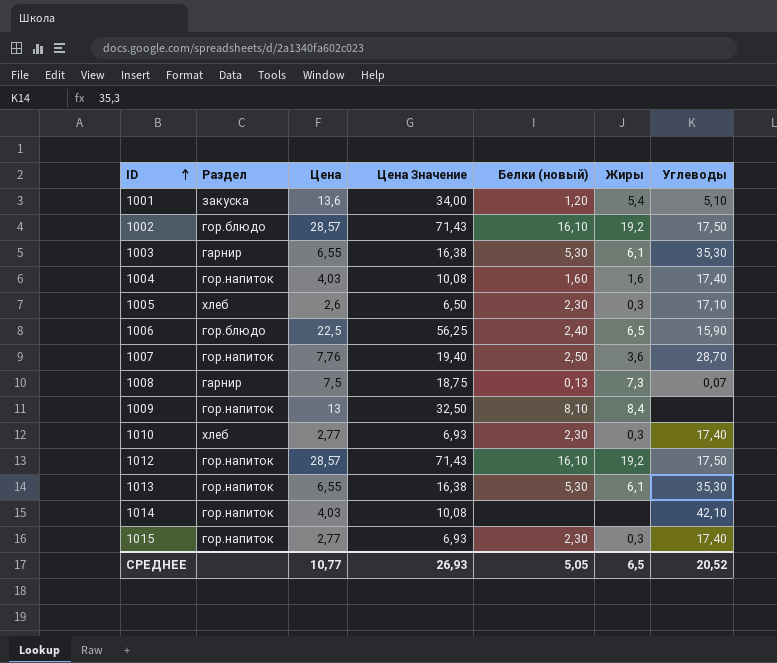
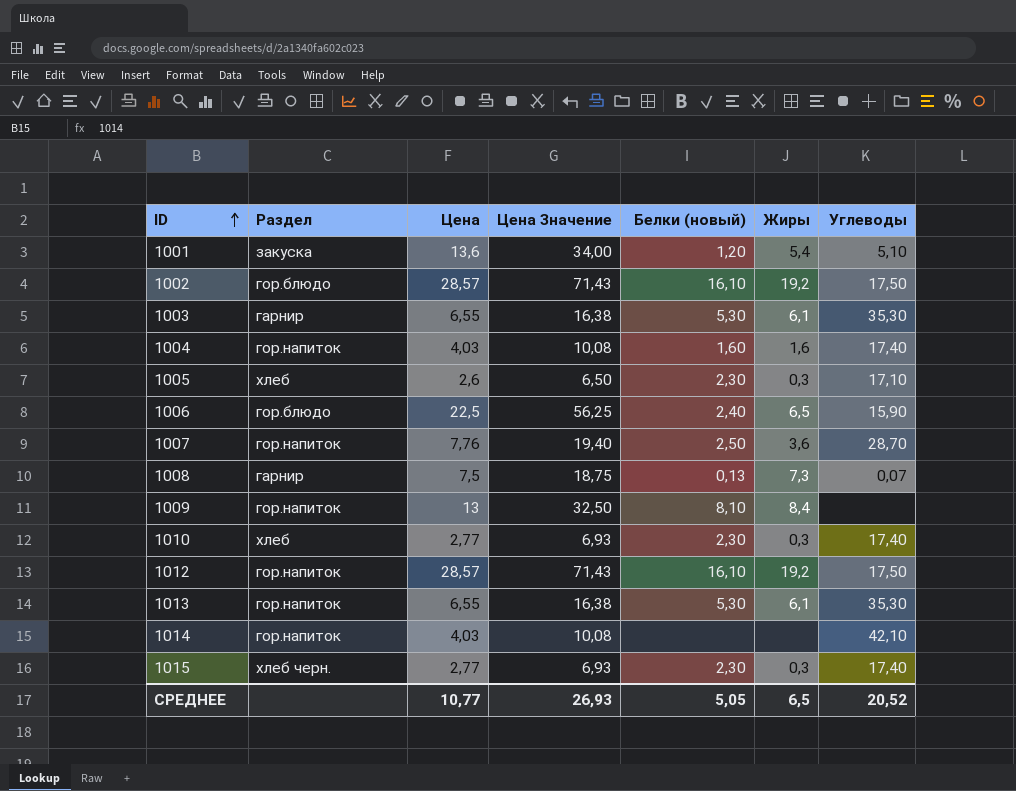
1015 | Раздел: гор.напиток -> хлеб черн.

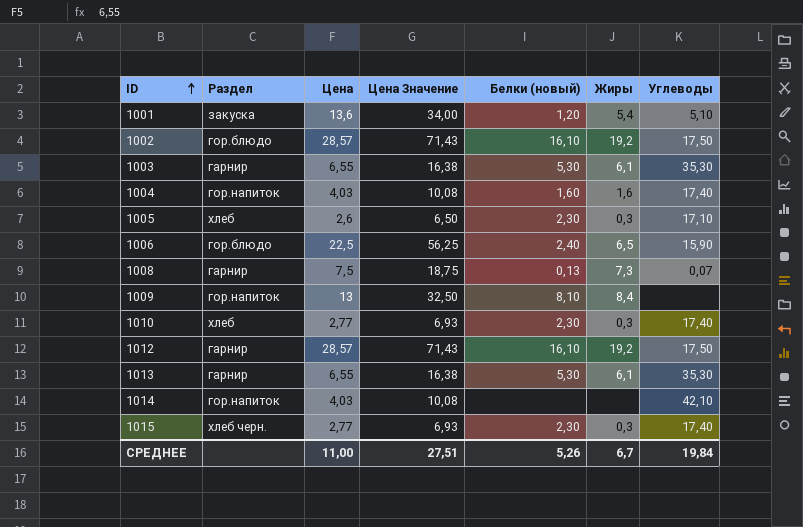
row 1007: гор.напиток | 7,76 | 19,40 | 2,50 | 3,6 | 28,70 -> none
1012 | Раздел: гор.напиток -> гарнир
1013 | Раздел: гор.напиток -> гарнир
СРЕДНЕЕ | Цена: 10,77 -> 11,00
СРЕДНЕЕ | Цена Значение: 26,93 -> 27,51
СРЕДНЕЕ | Белки (новый): 5,05 -> 5,26
СРЕДНЕЕ | Жиры: 6,5 -> 6,7
СРЕДНЕЕ | Углеводы: 20,52 -> 19,84

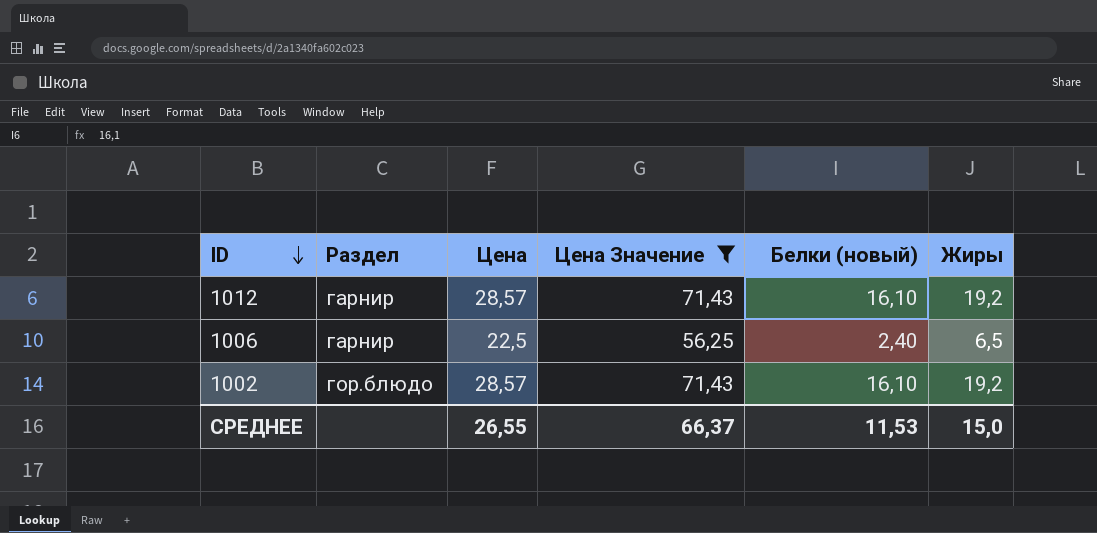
filter: none -> Цена Значение >= 56,25
row order: ID ascending -> ID descending
column Углеводы | position: 7 -> none
1006 | Раздел: гор.блюдо -> гарнир
СРЕДНЕЕ | Цена: 11,00 -> 26,55
СРЕДНЕЕ | Цена Значение: 27,51 -> 66,37
СРЕДНЕЕ | Белки (новый): 5,26 -> 11,53
СРЕДНЕЕ | Жиры: 6,7 -> 15,0

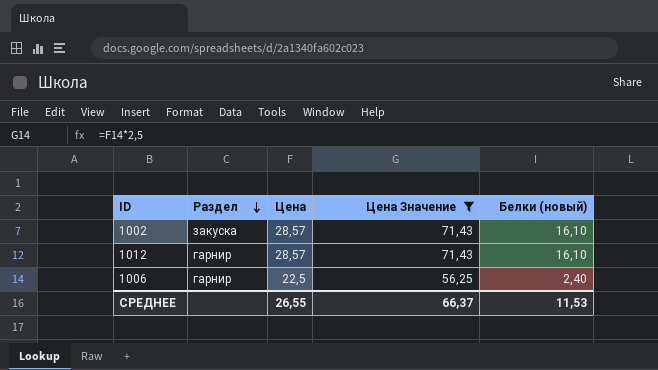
row order: ID descending -> Раздел descending
column Жиры | position: 6 -> none
1002 | Раздел: гор.блюдо -> закуска

